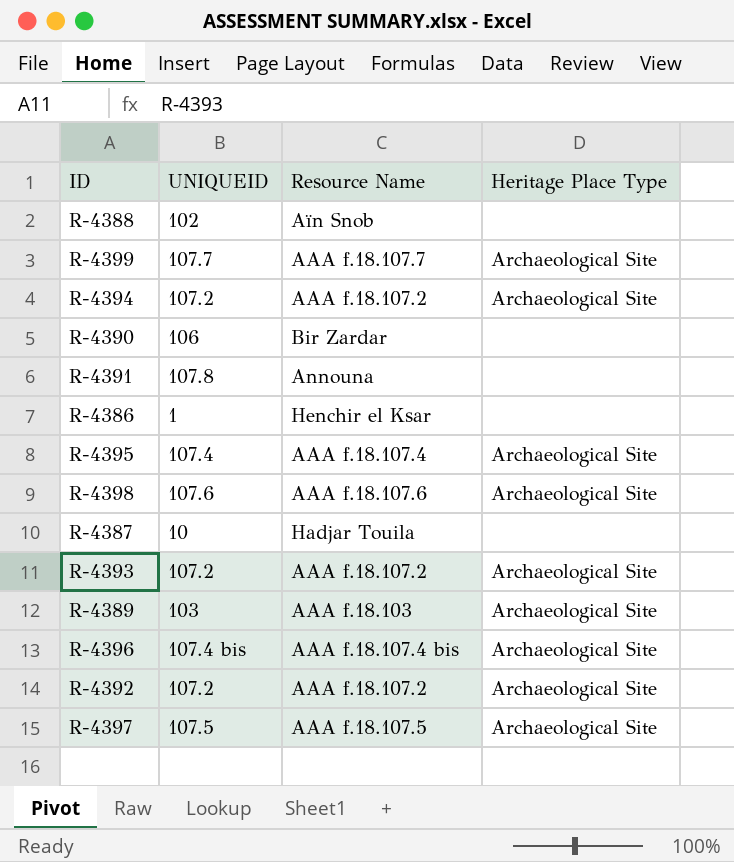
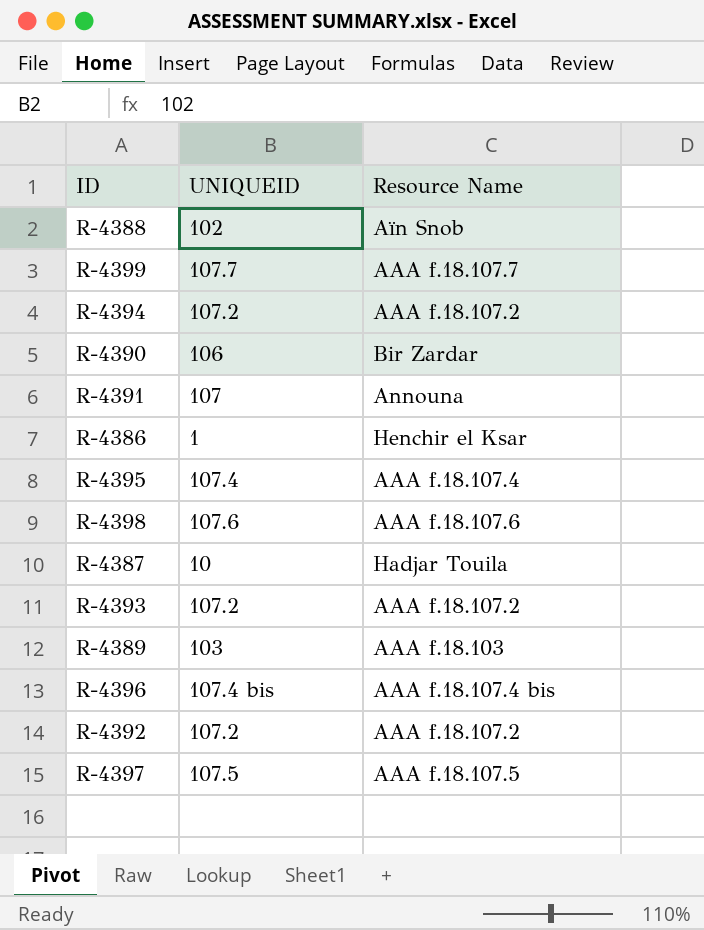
column Heritage Place Type | position: 4 -> none
R-4391 | UNIQUEID: 107.8 -> 107

